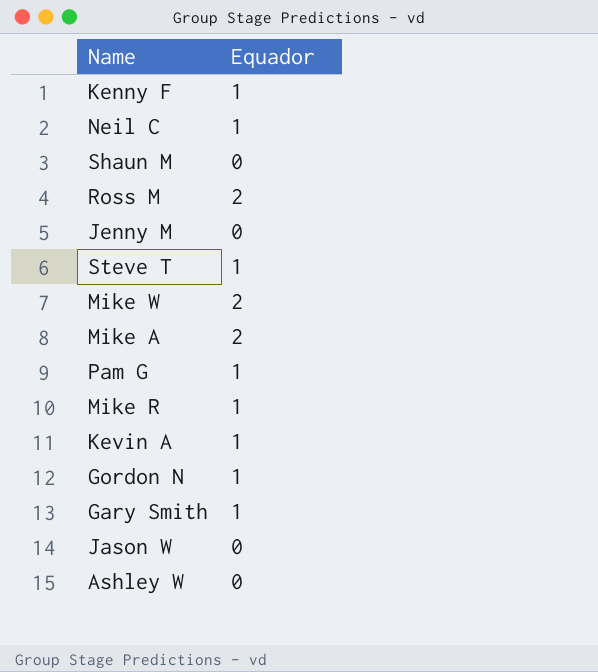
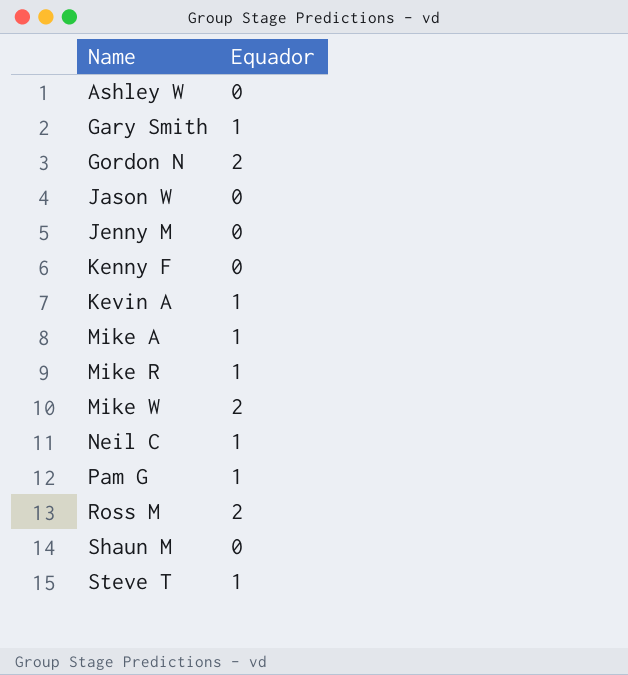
row order: none -> Name ascending
Gordon N | Equador: 1 -> 2
Kenny F | Equador: 1 -> 0
Mike A | Equador: 2 -> 1

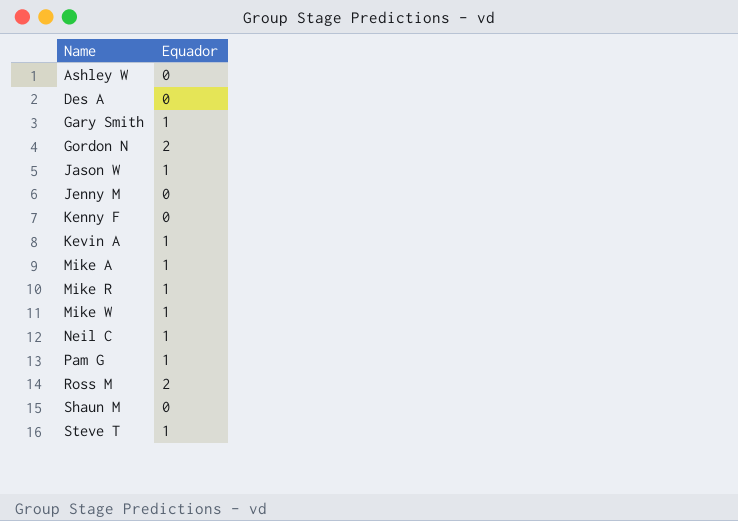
row Des A: none -> 0
Jason W | Equador: 0 -> 1
Mike W | Equador: 2 -> 1

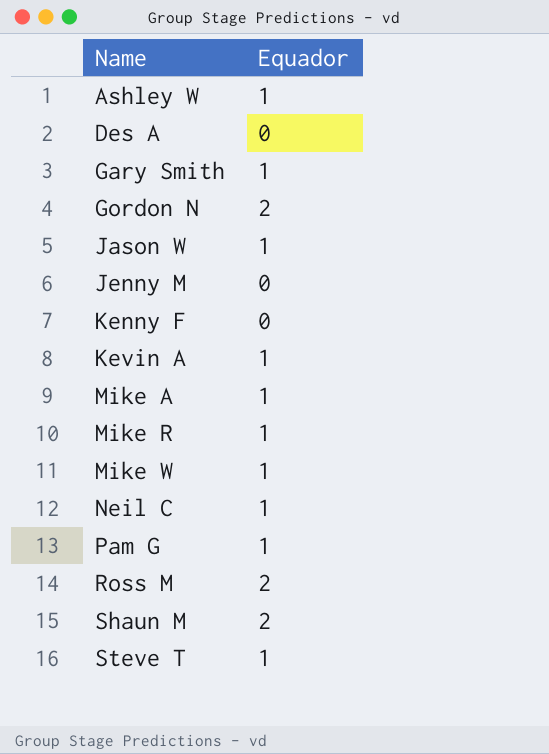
Ashley W | Equador: 0 -> 1
Shaun M | Equador: 0 -> 2

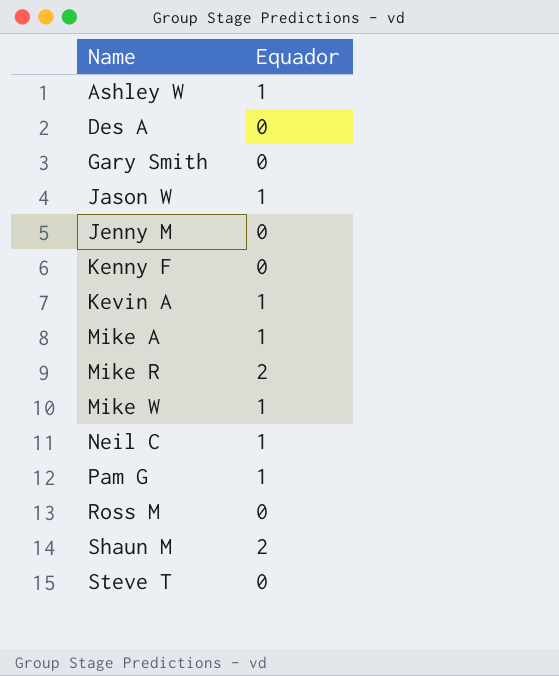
row Gordon N: 2 -> none
Gary Smith | Equador: 1 -> 0
Mike R | Equador: 1 -> 2
Ross M | Equador: 2 -> 0
Steve T | Equador: 1 -> 0

